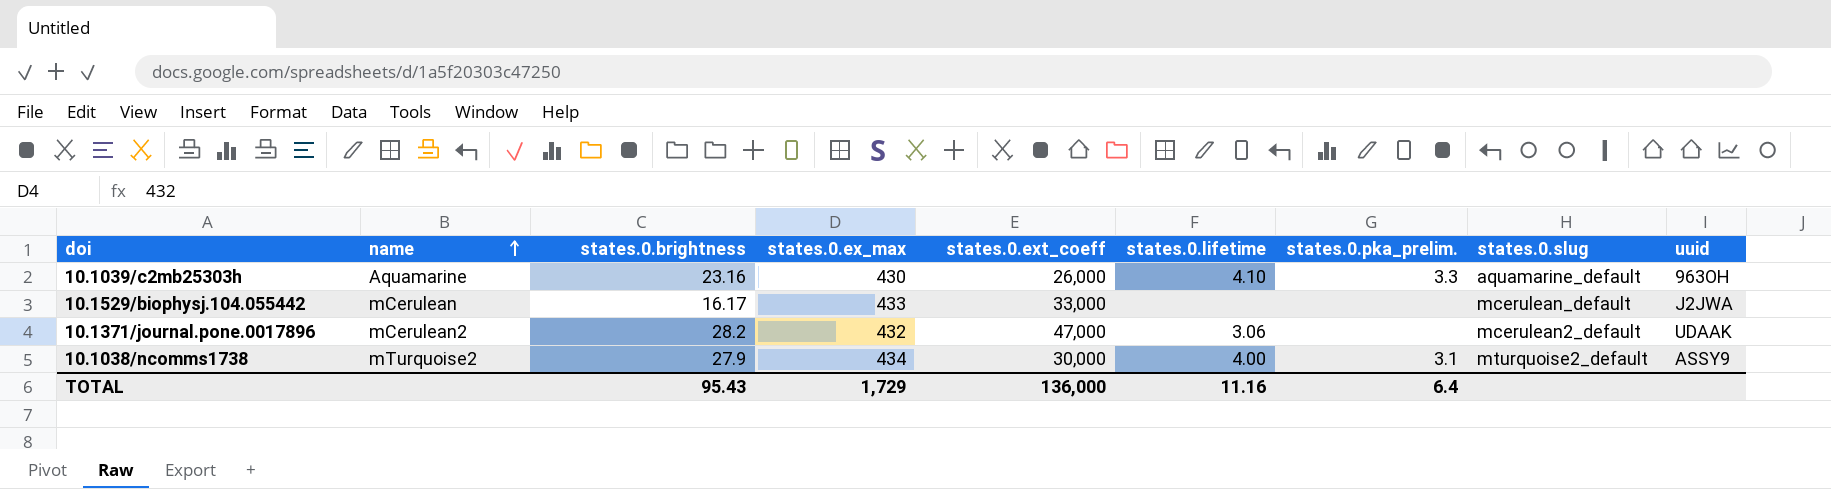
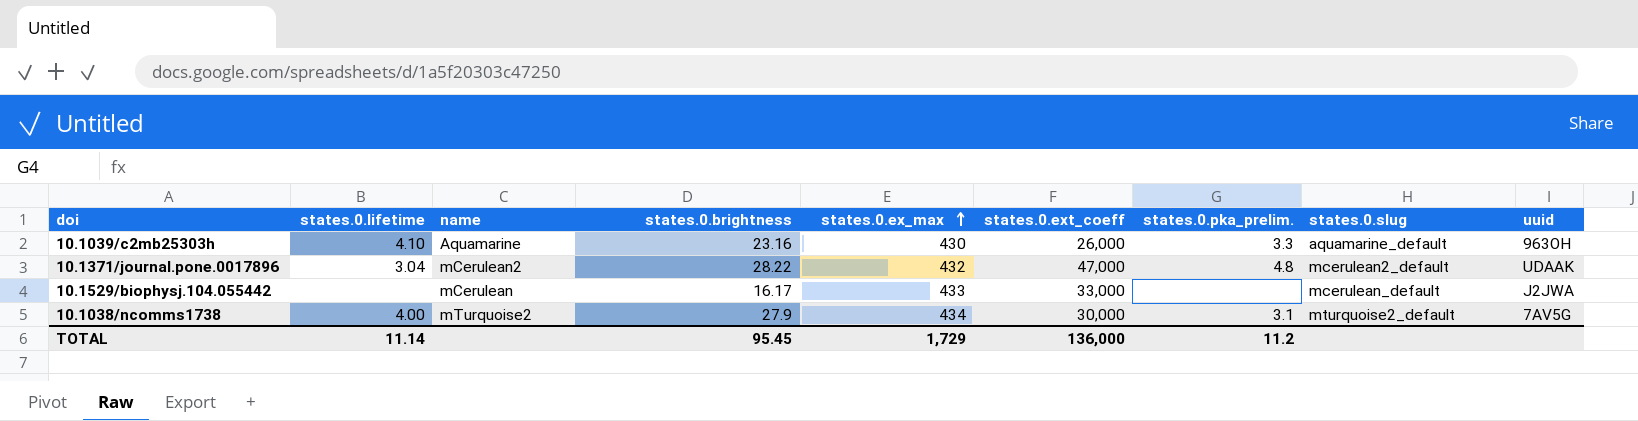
row order: name ascending -> states.0.ex_max ascending
column states.0.lifetime | position: 6 -> 2
10.1371/journal.pone.0017896 | states.0.lifetime: 3.06 -> 3.04
10.1371/journal.pone.0017896 | states.0.brightness: 28.2 -> 28.22
10.1371/journal.pone.0017896 | states.0.pka_prelim.: none -> 4.8
10.1038/ncomms1738 | uuid: ASSY9 -> 7AV5G
TOTAL | states.0.lifetime: 11.16 -> 11.14
TOTAL | states.0.brightness: 95.43 -> 95.45
TOTAL | states.0.pka_prelim.: 6.4 -> 11.2

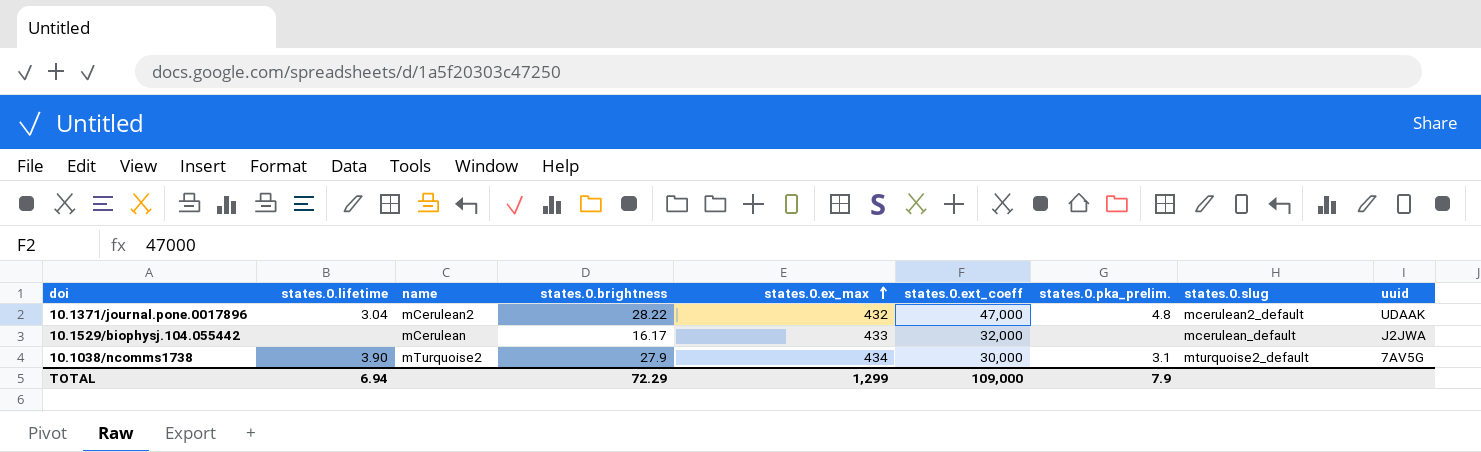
row 10.1039/c2mb25303h: 4.10 | Aquamarine | 23.16 | 430 | 26,000 | 3.3 | aquamarine_default | 963OH -> none
10.1529/biophysj.104.055442 | states.0.ext_coeff: 33,000 -> 32,000
10.1038/ncomms1738 | states.0.lifetime: 4.00 -> 3.90
TOTAL | states.0.lifetime: 11.14 -> 6.94
TOTAL | states.0.brightness: 95.45 -> 72.29
TOTAL | states.0.ex_max: 1,729 -> 1,299
TOTAL | states.0.ext_coeff: 136,000 -> 109,000
TOTAL | states.0.pka_prelim.: 11.2 -> 7.9

